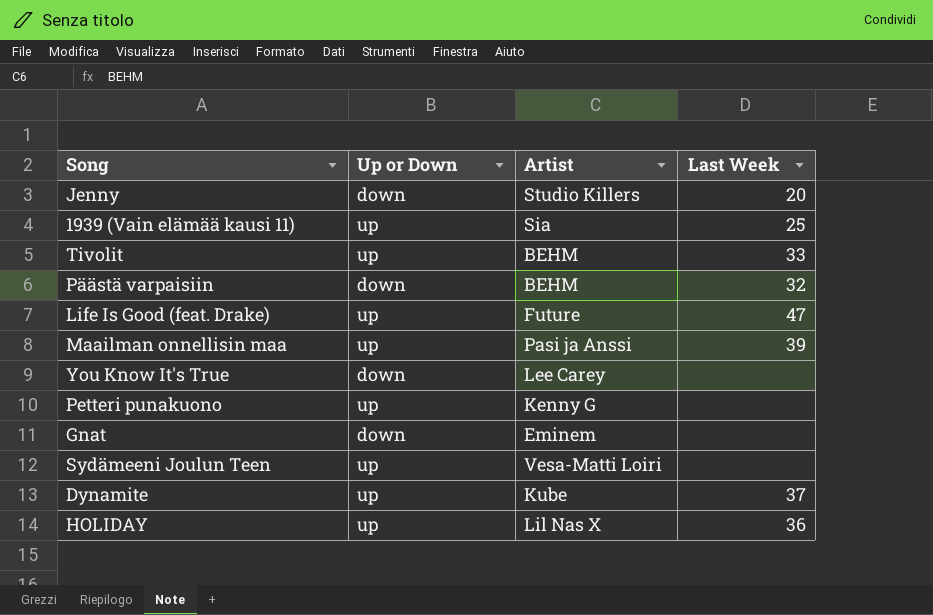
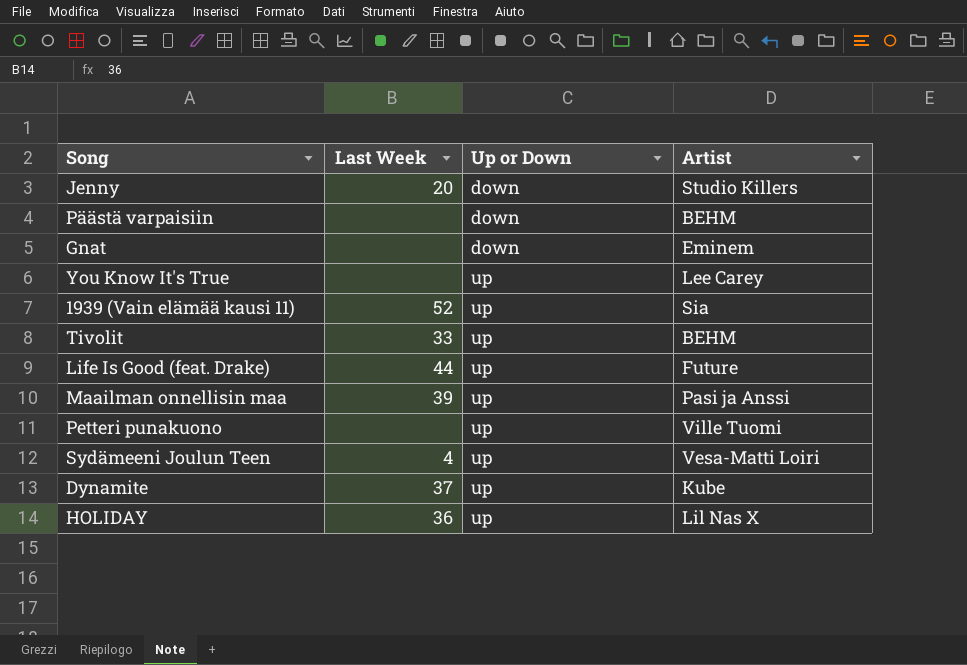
row order: none -> Up or Down ascending
column Last Week | position: 4 -> 2
Päästä varpaisiin | Last Week: 32 -> none
You Know It's True | Up or Down: down -> up
1939 (Vain elämää kausi 11) | Last Week: 25 -> 52
Life Is Good (feat. Drake) | Last Week: 47 -> 44
Petteri punakuono | Artist: Kenny G -> Ville Tuomi
Sydämeeni Joulun Teen | Last Week: none -> 4

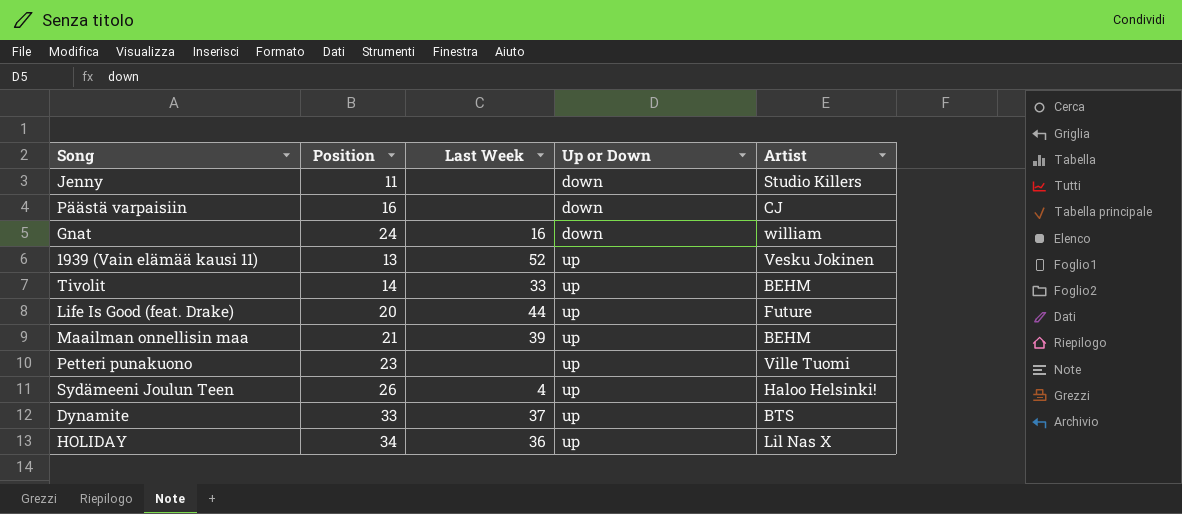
column Position | position: none -> 2
row You Know It's True: none | up | Lee Carey -> none
Jenny | Last Week: 20 -> none
Päästä varpaisiin | Artist: BEHM -> CJ
Gnat | Last Week: none -> 16
Gnat | Artist: Eminem -> william
1939 (Vain elämää kausi 11) | Artist: Sia -> Vesku Jokinen
Maailman onnellisin maa | Artist: Pasi ja Anssi -> BEHM
Sydämeeni Joulun Teen | Artist: Vesa-Matti Loiri -> Haloo Helsinki!
Dynamite | Artist: Kube -> BTS

